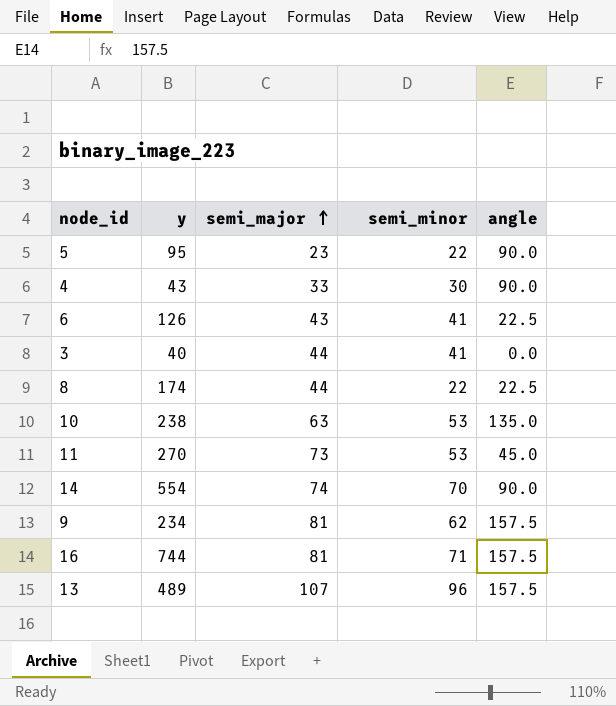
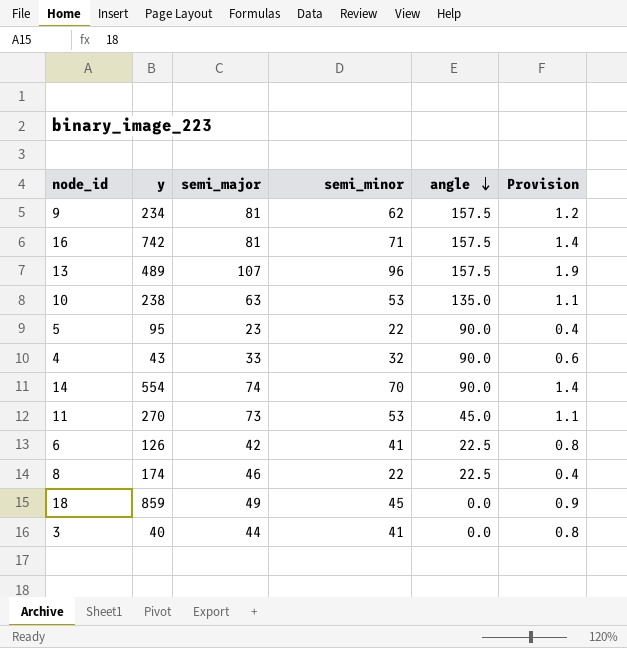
row order: semi_major ascending -> angle descending
column Provision | formula: none -> [semi_minor] * 0.02
16 | y: 744 -> 742
4 | semi_minor: 30 -> 32
6 | semi_major: 43 -> 42
8 | semi_major: 44 -> 46
row 18: none -> 859 | 49 | 45 | 0.0 | 0.9

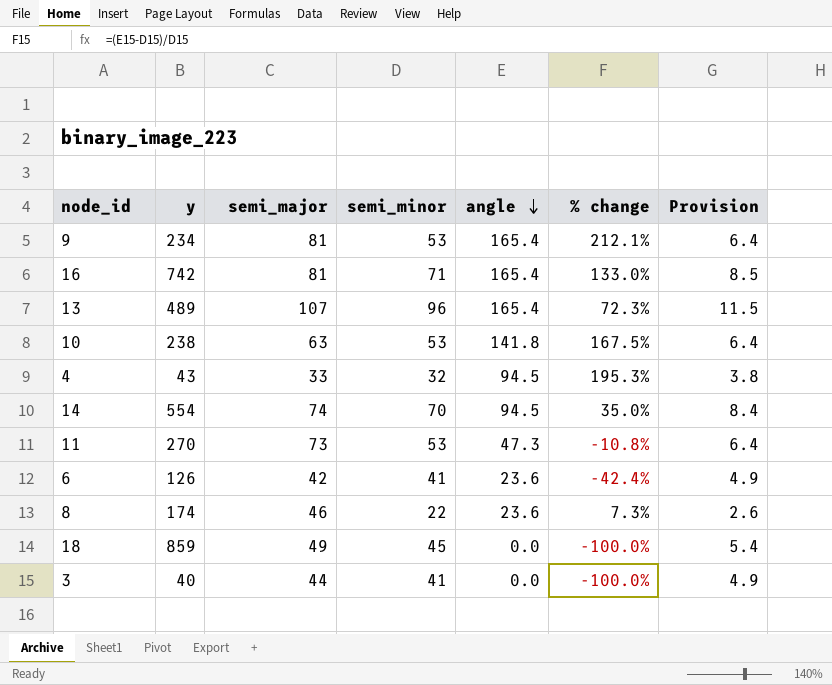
column % change | formula: none -> ([angle] - [semi_minor]) / [semi_minor]
column Provision | formula: [semi_minor] * 0.02 -> [semi_minor] * 0.12
row 5: 95 | 23 | 22 | 90.0 | 0.4 -> none
9 | semi_minor: 62 -> 53
9 | angle: 157.5 -> 165.4
16 | angle: 157.5 -> 165.4
13 | angle: 157.5 -> 165.4
10 | angle: 135.0 -> 141.8
4 | angle: 90.0 -> 94.5
14 | angle: 90.0 -> 94.5
11 | angle: 45.0 -> 47.3
6 | angle: 22.5 -> 23.6
8 | angle: 22.5 -> 23.6

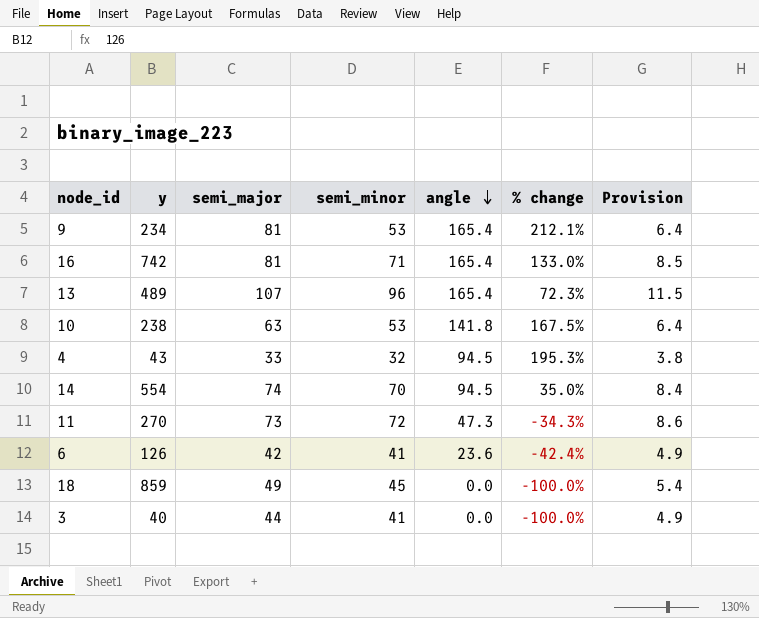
row 8: 174 | 46 | 22 | 23.6 | 7.3% | 2.6 -> none
11 | semi_minor: 53 -> 72
11 | % change: -10.8% -> -34.3%
11 | Provision: 6.4 -> 8.6

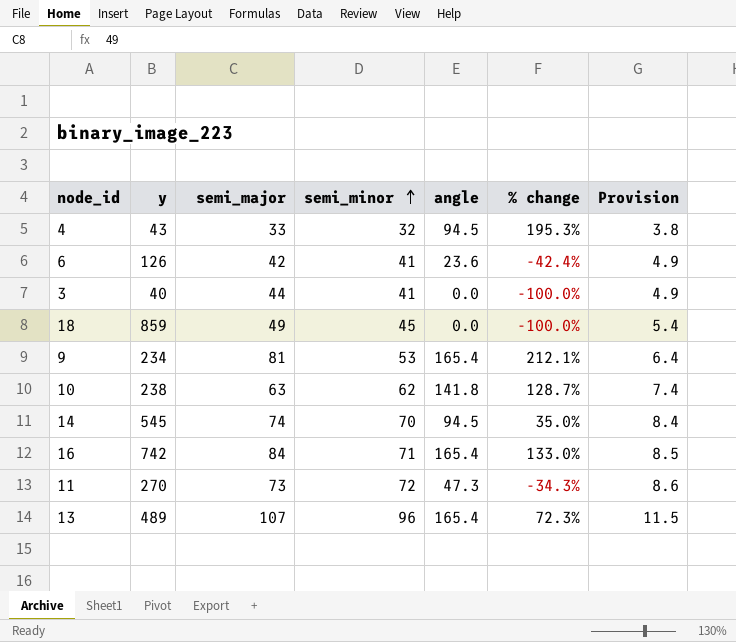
row order: angle descending -> semi_minor ascending
10 | semi_minor: 53 -> 62
10 | % change: 167.5% -> 128.7%
10 | Provision: 6.4 -> 7.4
14 | y: 554 -> 545
16 | semi_major: 81 -> 84

